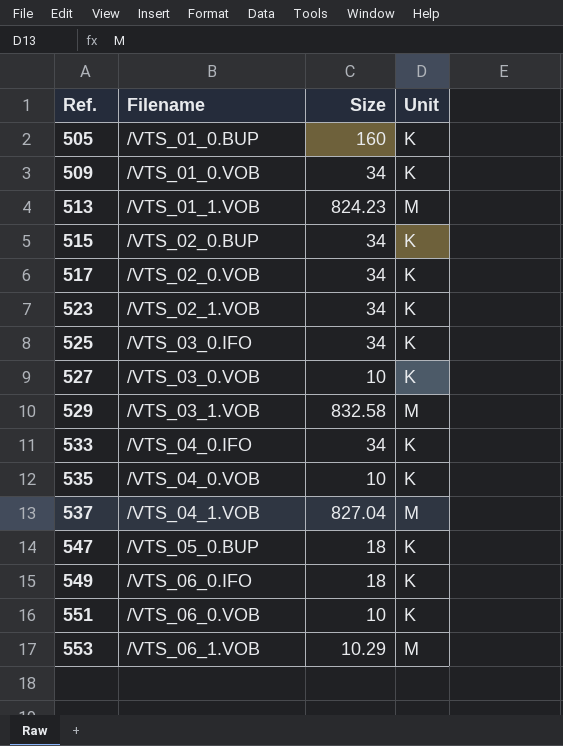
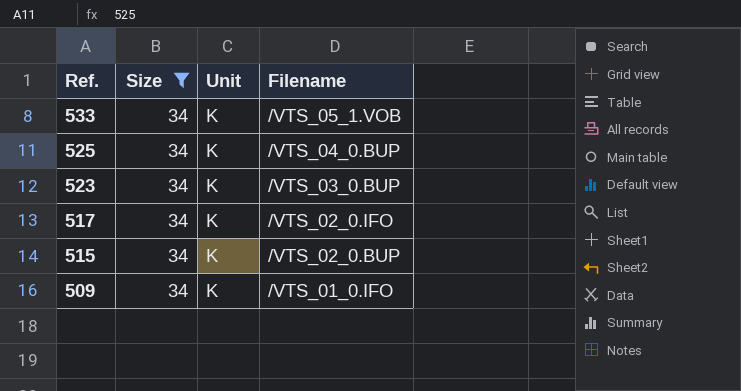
filter: none -> Size = 34
row order: Ref. ascending -> Ref. descending
column Filename | position: 2 -> 4
533 | Filename: /VTS_04_0.IFO -> /VTS_05_1.VOB
525 | Filename: /VTS_03_0.IFO -> /VTS_04_0.BUP
523 | Filename: /VTS_02_1.VOB -> /VTS_03_0.BUP
517 | Filename: /VTS_02_0.VOB -> /VTS_02_0.IFO
509 | Filename: /VTS_01_0.VOB -> /VTS_01_0.IFO

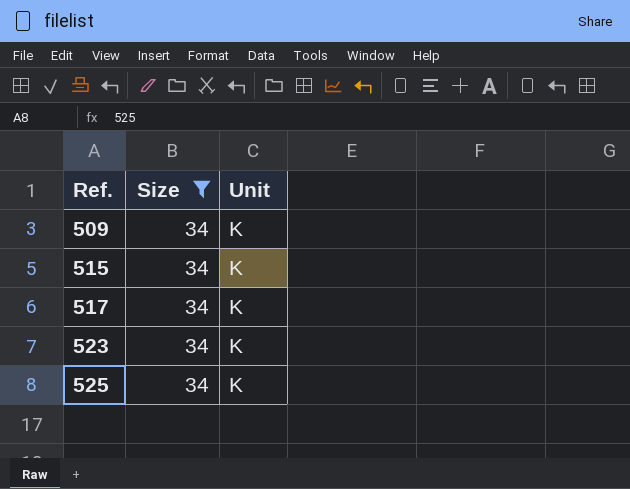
row order: Ref. descending -> Ref. ascending
column Filename | position: 4 -> none
row 533: 34 | K | /VTS_05_1.VOB -> none

